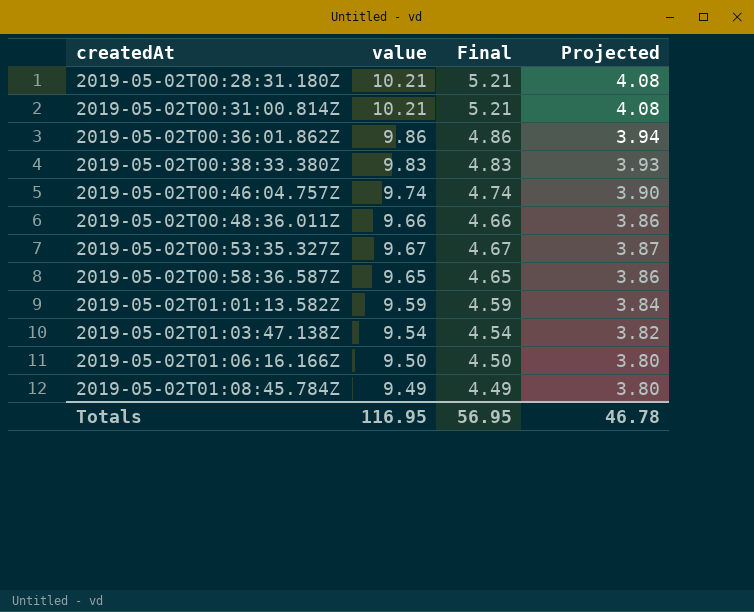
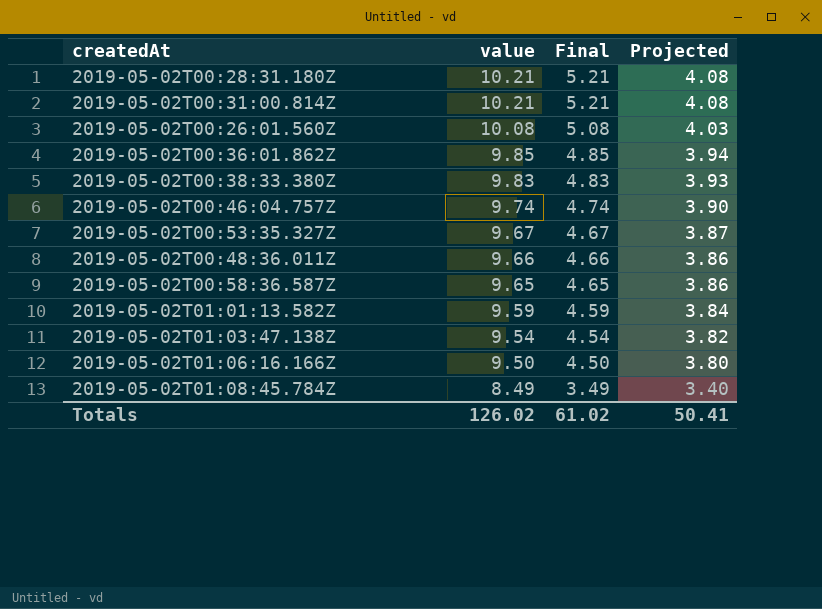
row order: createdAt ascending -> value descending
row 2019-05-02T00:26:01.560Z: none -> 10.08 | 5.08 | 4.03
2019-05-02T00:36:01.862Z | value: 9.86 -> 9.85
2019-05-02T00:36:01.862Z | Final: 4.86 -> 4.85
2019-05-02T01:08:45.784Z | value: 9.49 -> 8.49
2019-05-02T01:08:45.784Z | Final: 4.49 -> 3.49
2019-05-02T01:08:45.784Z | Projected: 3.80 -> 3.40
Totals | value: 116.95 -> 126.02
Totals | Final: 56.95 -> 61.02
Totals | Projected: 46.78 -> 50.41

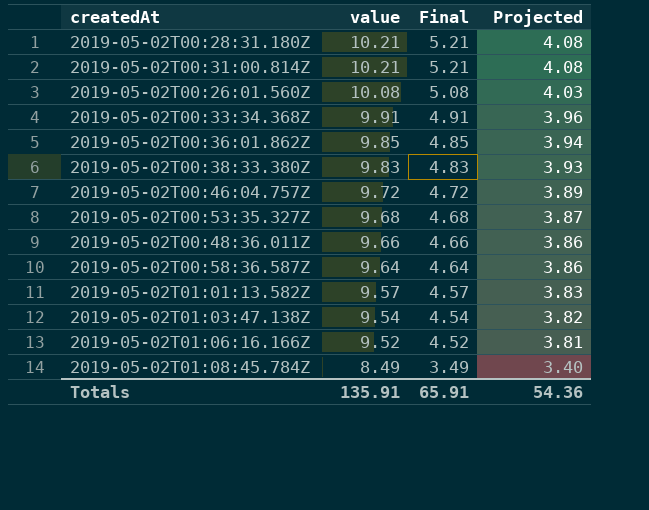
row 2019-05-02T00:33:34.368Z: none -> 9.91 | 4.91 | 3.96
2019-05-02T00:46:04.757Z | value: 9.74 -> 9.72
2019-05-02T00:46:04.757Z | Final: 4.74 -> 4.72
2019-05-02T00:46:04.757Z | Projected: 3.90 -> 3.89
2019-05-02T00:53:35.327Z | value: 9.67 -> 9.68
2019-05-02T00:53:35.327Z | Final: 4.67 -> 4.68
2019-05-02T00:58:36.587Z | value: 9.65 -> 9.64
2019-05-02T00:58:36.587Z | Final: 4.65 -> 4.64
2019-05-02T01:01:13.582Z | value: 9.59 -> 9.57
2019-05-02T01:01:13.582Z | Final: 4.59 -> 4.57
2019-05-02T01:01:13.582Z | Projected: 3.84 -> 3.83
2019-05-02T01:06:16.166Z | value: 9.50 -> 9.52
2019-05-02T01:06:16.166Z | Final: 4.50 -> 4.52
2019-05-02T01:06:16.166Z | Projected: 3.80 -> 3.81
Totals | value: 126.02 -> 135.91
Totals | Final: 61.02 -> 65.91
Totals | Projected: 50.41 -> 54.36

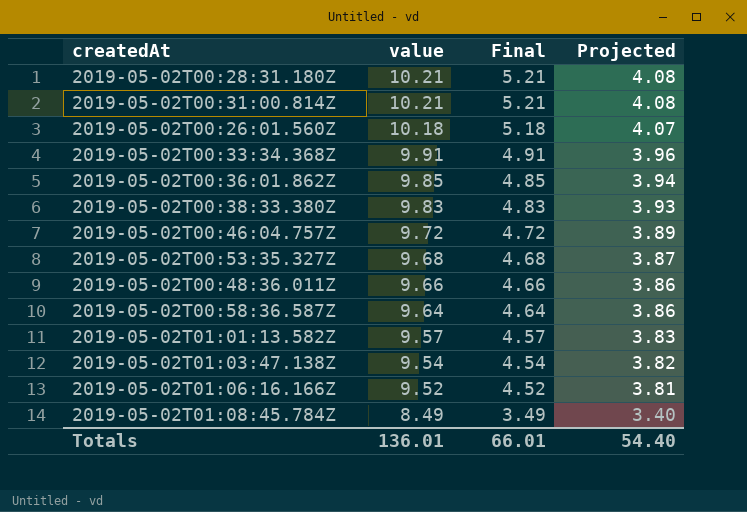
2019-05-02T00:26:01.560Z | value: 10.08 -> 10.18
2019-05-02T00:26:01.560Z | Final: 5.08 -> 5.18
2019-05-02T00:26:01.560Z | Projected: 4.03 -> 4.07
Totals | value: 135.91 -> 136.01
Totals | Final: 65.91 -> 66.01
Totals | Projected: 54.36 -> 54.40

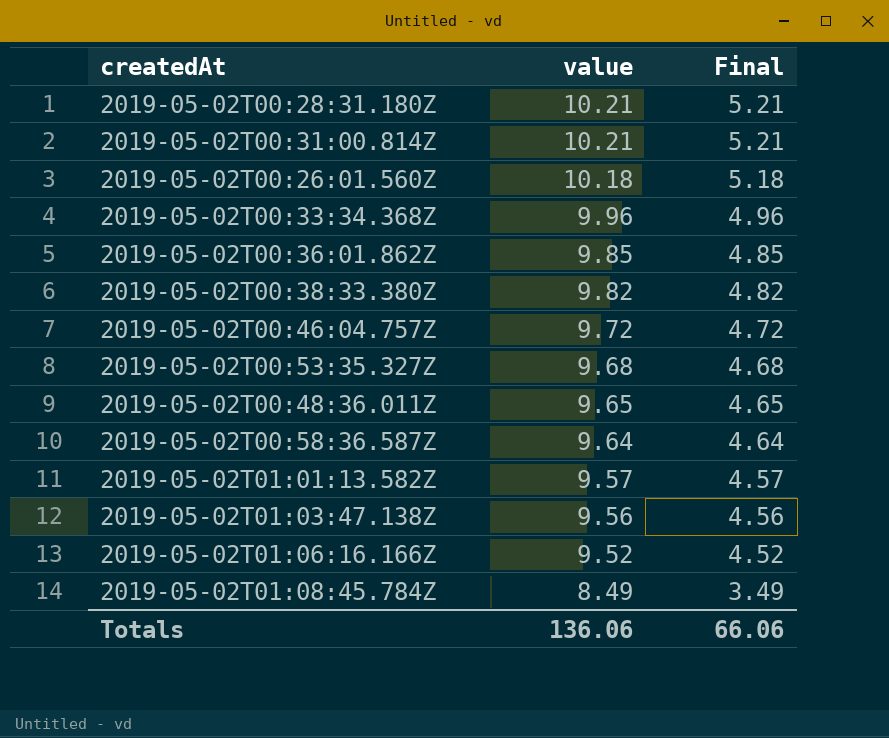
column Projected | formula: [value] * 0.4 -> none
2019-05-02T00:33:34.368Z | value: 9.91 -> 9.96
2019-05-02T00:33:34.368Z | Final: 4.91 -> 4.96
2019-05-02T00:38:33.380Z | value: 9.83 -> 9.82
2019-05-02T00:38:33.380Z | Final: 4.83 -> 4.82
2019-05-02T00:48:36.011Z | value: 9.66 -> 9.65
2019-05-02T00:48:36.011Z | Final: 4.66 -> 4.65
2019-05-02T01:03:47.138Z | value: 9.54 -> 9.56
2019-05-02T01:03:47.138Z | Final: 4.54 -> 4.56
Totals | value: 136.01 -> 136.06
Totals | Final: 66.01 -> 66.06

